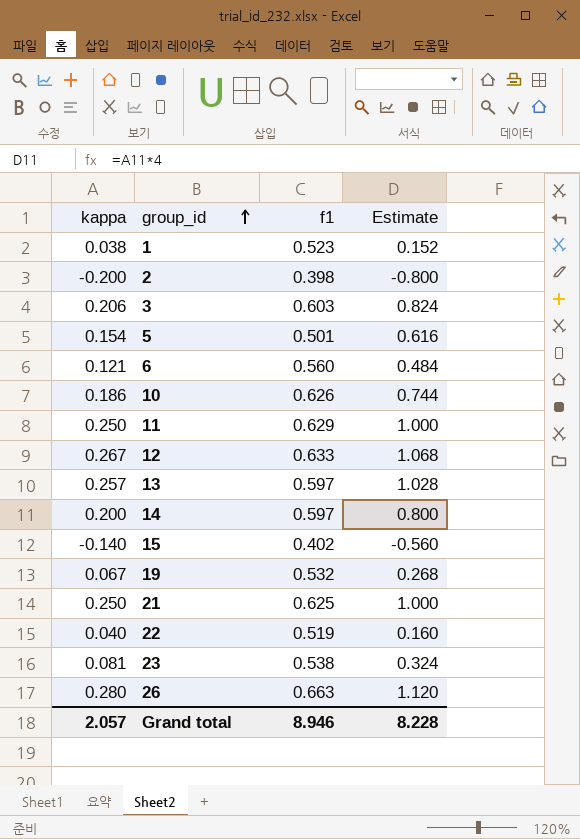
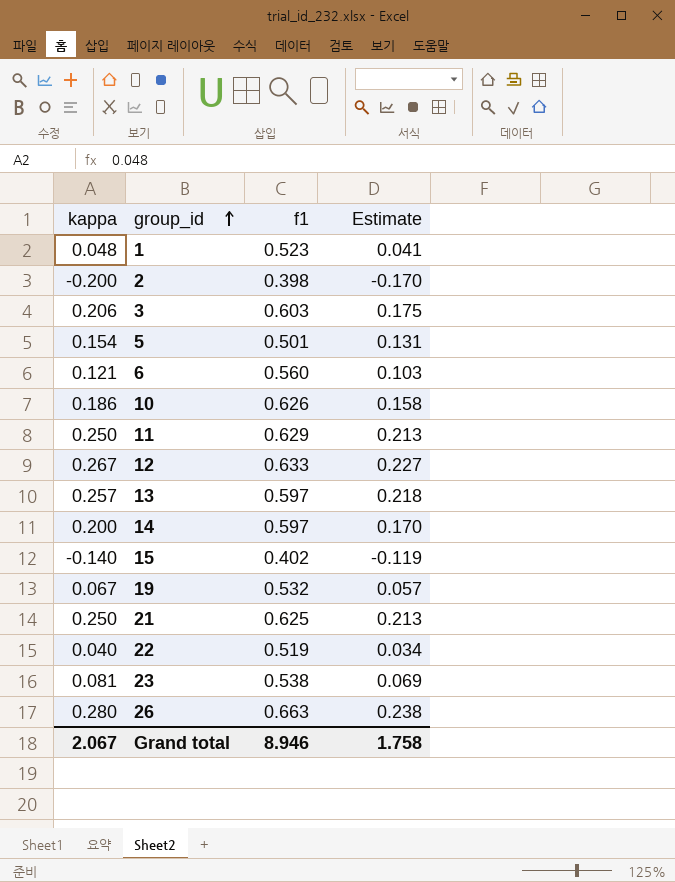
column Estimate | formula: [kappa] * 4 -> [kappa] * 0.85
1 | kappa: 0.038 -> 0.048
Grand total | kappa: 2.057 -> 2.067
Grand total | Estimate: 8.228 -> 1.758

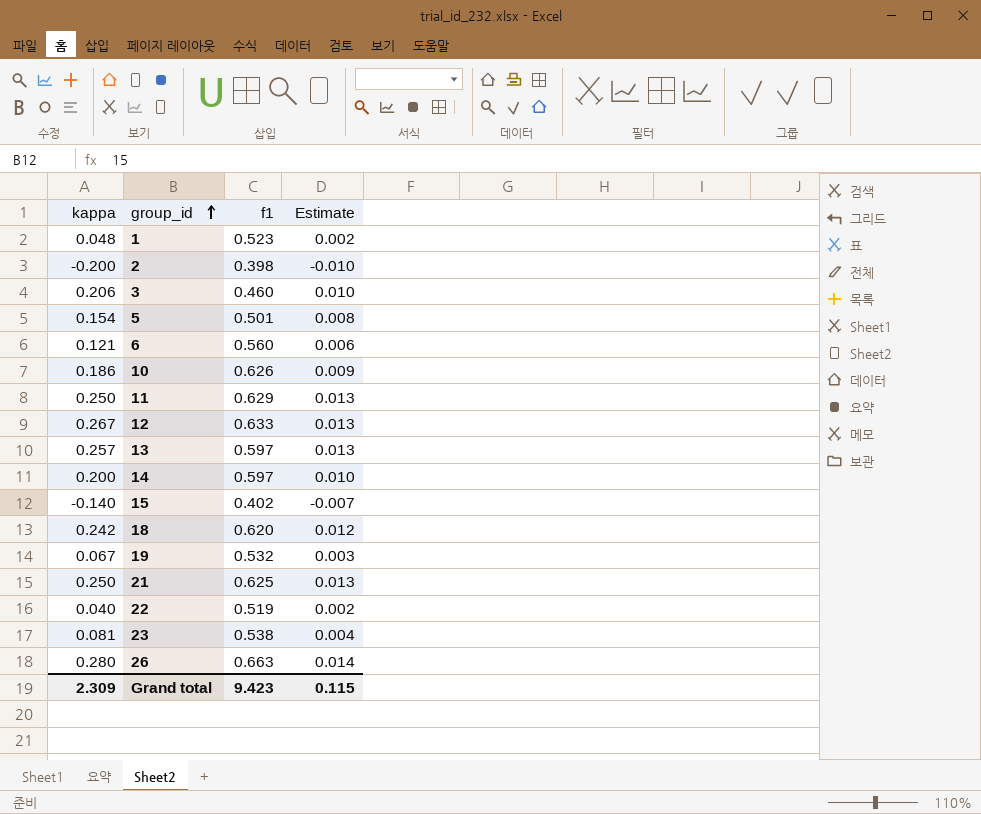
column Estimate | formula: [kappa] * 0.85 -> [kappa] * 0.05
3 | f1: 0.603 -> 0.460
row 18: none -> 0.242 | 0.620 | 0.012
Grand total | kappa: 2.067 -> 2.309
Grand total | f1: 8.946 -> 9.423
Grand total | Estimate: 1.758 -> 0.115

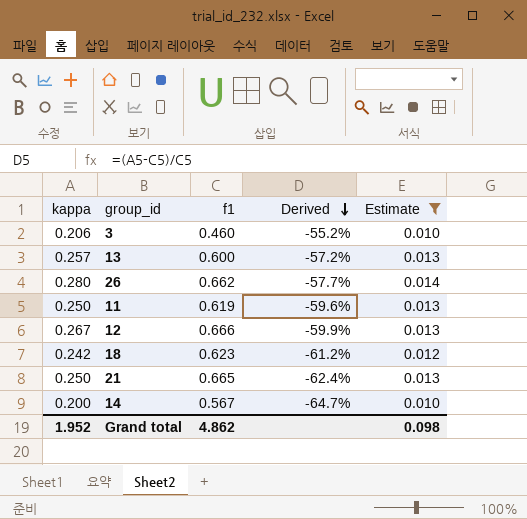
filter: none -> Estimate >= 0.010
row order: group_id ascending -> Derived descending
column Derived | formula: none -> ([kappa] - [f1]) / [f1]
13 | f1: 0.597 -> 0.600
26 | f1: 0.663 -> 0.662
11 | f1: 0.629 -> 0.619
12 | f1: 0.633 -> 0.666
18 | f1: 0.620 -> 0.623
21 | f1: 0.625 -> 0.665
14 | f1: 0.597 -> 0.567
Grand total | kappa: 2.309 -> 1.952
Grand total | f1: 9.423 -> 4.862
Grand total | Estimate: 0.115 -> 0.098

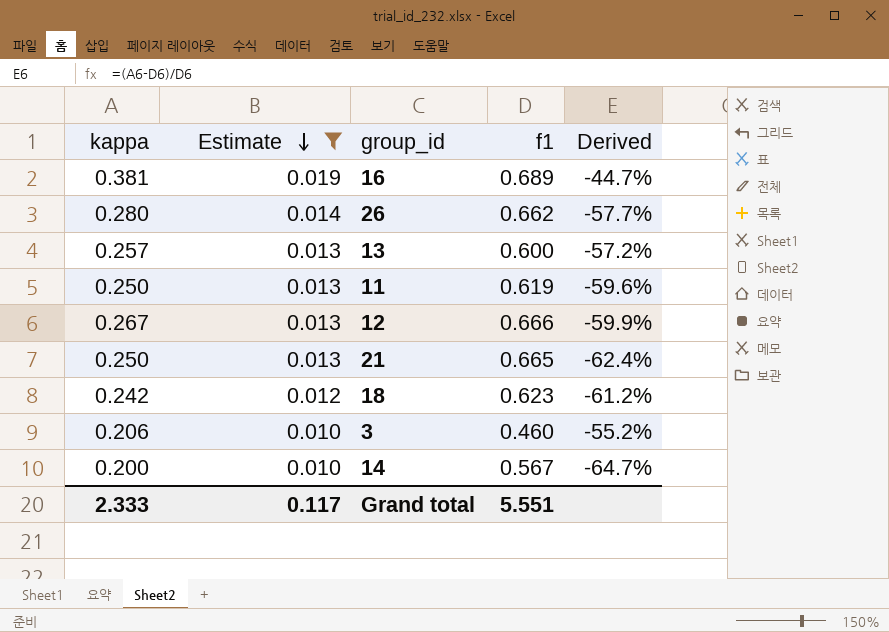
row order: Derived descending -> Estimate descending
column Estimate | position: 5 -> 2
row 16: none -> 0.381 | 0.019 | 0.689 | -44.7%
Grand total | kappa: 1.952 -> 2.333
Grand total | Estimate: 0.098 -> 0.117
Grand total | f1: 4.862 -> 5.551

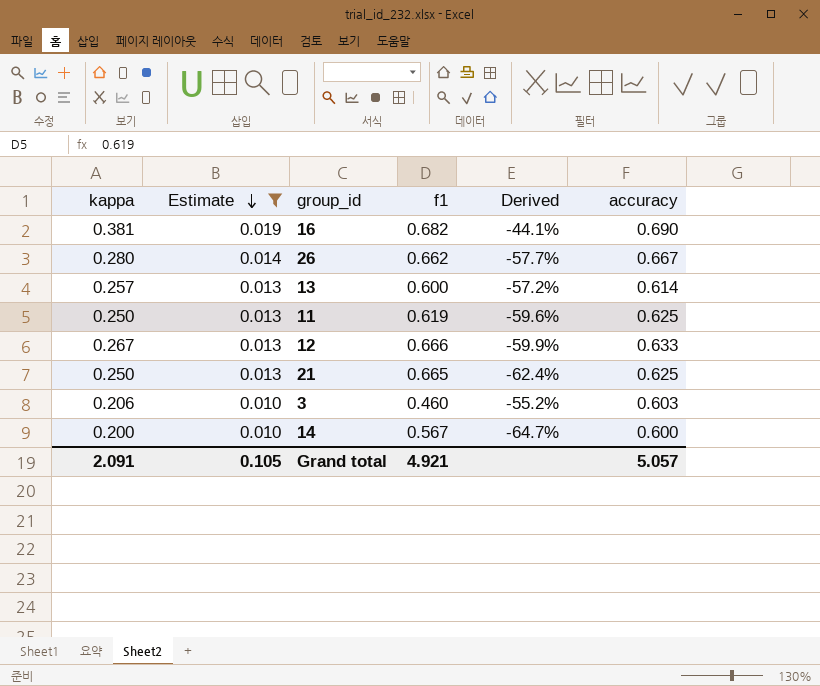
column accuracy | position: none -> 6
row 18: 0.242 | 0.012 | 0.623 | -61.2% -> none
16 | f1: 0.689 -> 0.682
16 | Derived: -44.7% -> -44.1%
Grand total | kappa: 2.333 -> 2.091
Grand total | Estimate: 0.117 -> 0.105
Grand total | f1: 5.551 -> 4.921

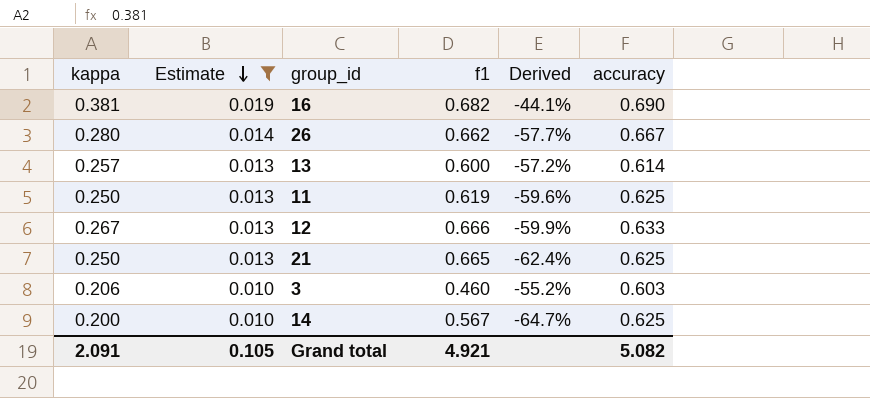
14 | accuracy: 0.600 -> 0.625
Grand total | accuracy: 5.057 -> 5.082

